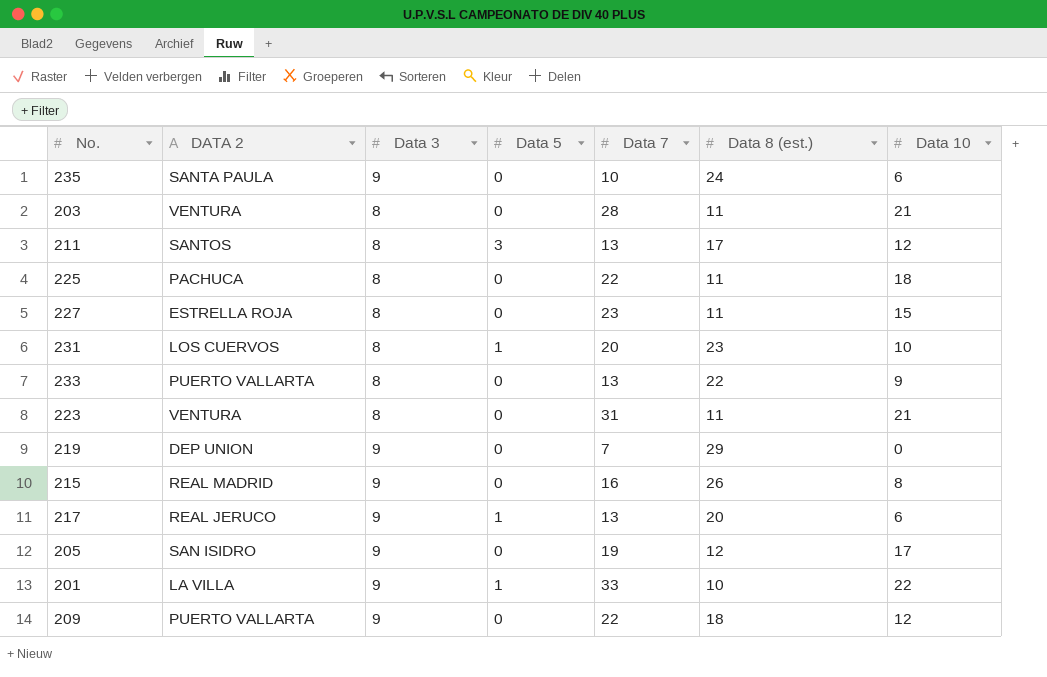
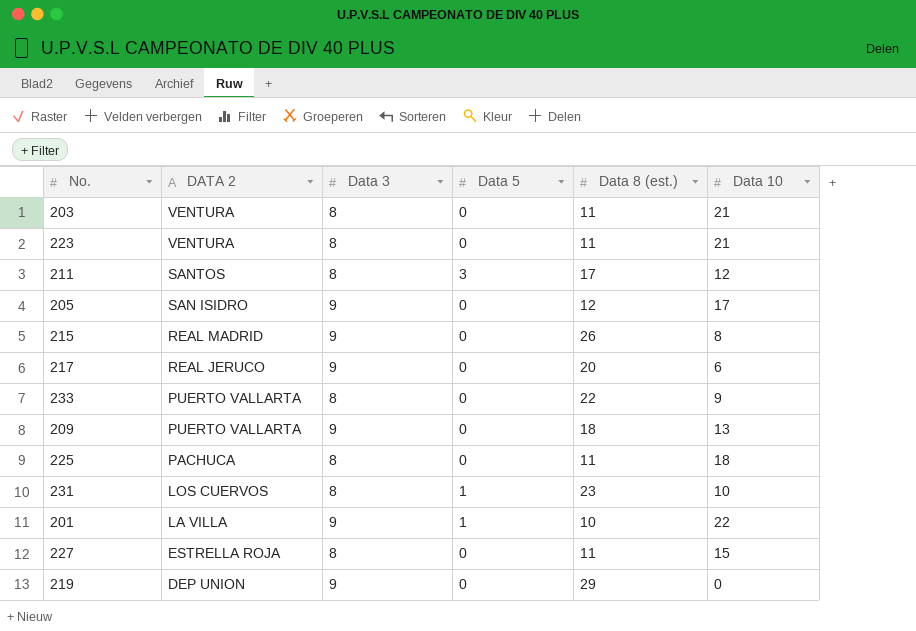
row order: none -> DATA 2 descending
column Data 7 | position: 5 -> none
row 235: SANTA PAULA | 9 | 0 | 10 | 24 | 6 -> none
217 | Data 5: 1 -> 0
209 | Data 10: 12 -> 13

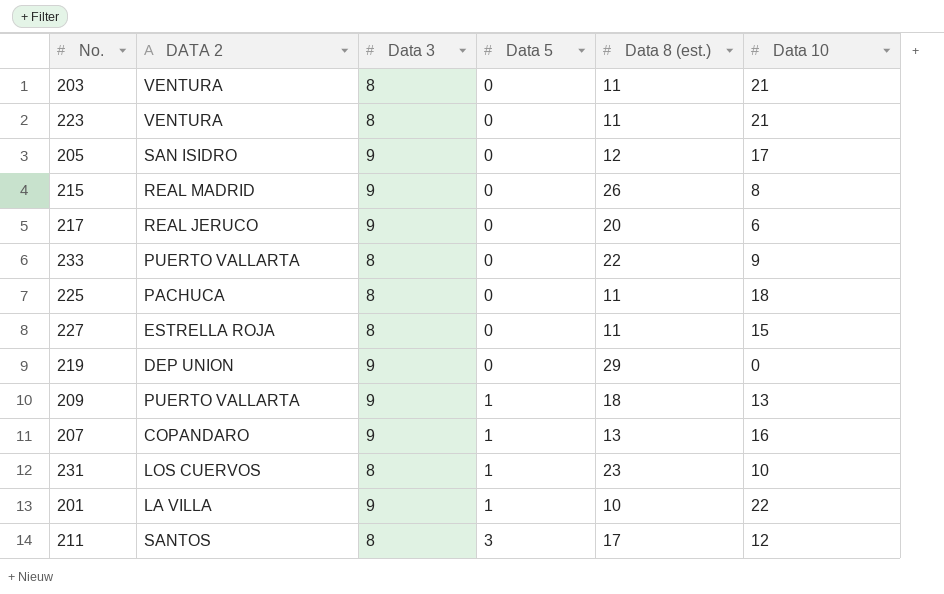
row order: DATA 2 descending -> Data 5 ascending
209 | Data 5: 0 -> 1
row 207: none -> COPANDARO | 9 | 1 | 13 | 16

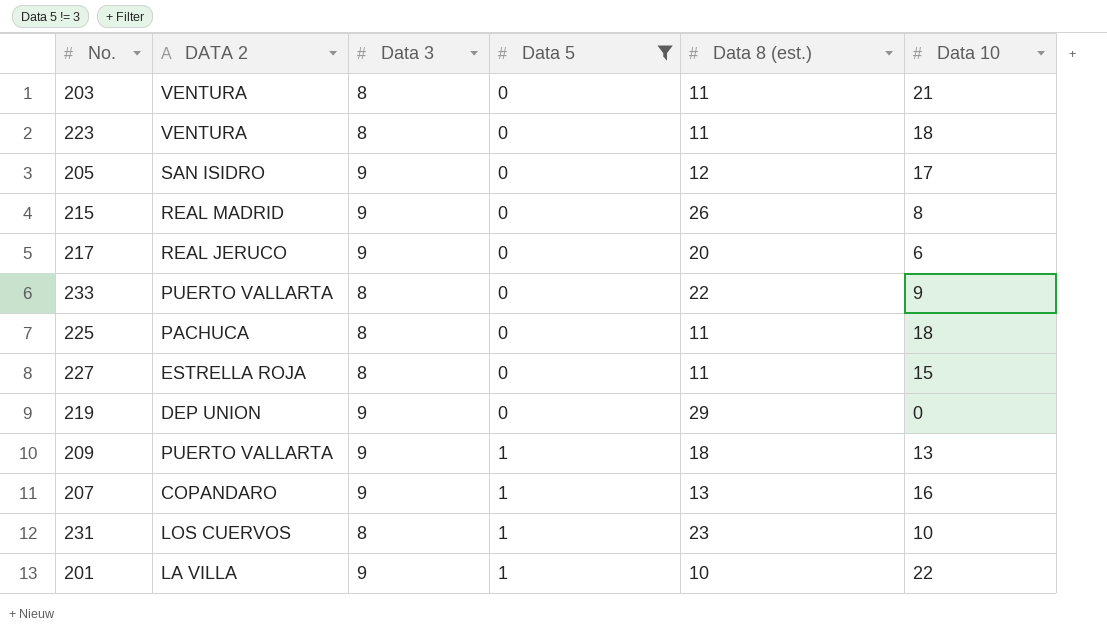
filter: none -> Data 5 != 3
223 | Data 10: 21 -> 18

